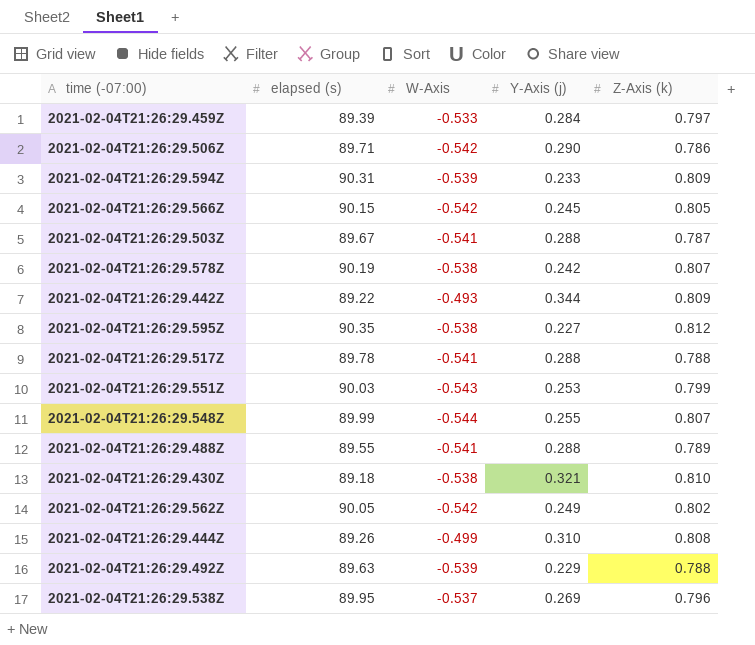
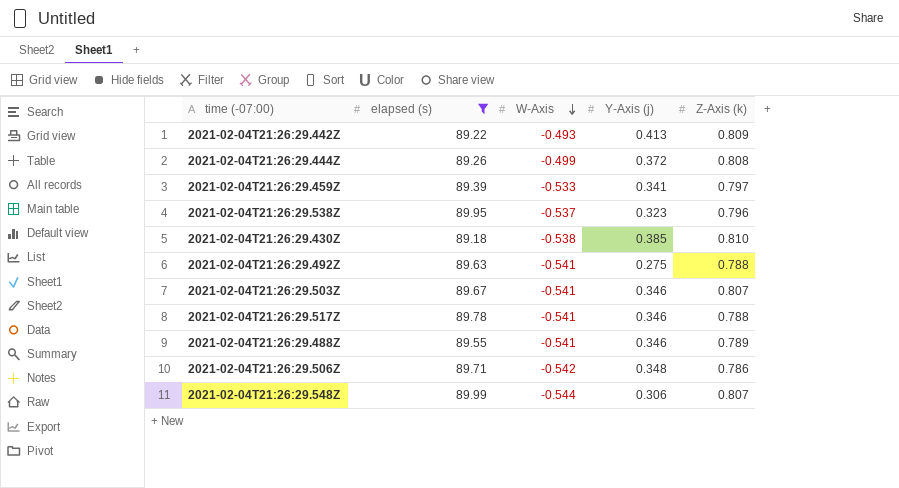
filter: none -> elapsed (s) <= 89.99
row order: none -> W-Axis descending
2021-02-04T21:26:29.442Z | Y-Axis (j): 0.344 -> 0.413
2021-02-04T21:26:29.444Z | Y-Axis (j): 0.310 -> 0.372
2021-02-04T21:26:29.459Z | Y-Axis (j): 0.284 -> 0.341
2021-02-04T21:26:29.538Z | Y-Axis (j): 0.269 -> 0.323
2021-02-04T21:26:29.430Z | Y-Axis (j): 0.321 -> 0.385
2021-02-04T21:26:29.492Z | W-Axis: -0.539 -> -0.541
2021-02-04T21:26:29.492Z | Y-Axis (j): 0.229 -> 0.275
2021-02-04T21:26:29.503Z | Y-Axis (j): 0.288 -> 0.346
2021-02-04T21:26:29.503Z | Z-Axis (k): 0.787 -> 0.807
2021-02-04T21:26:29.517Z | Y-Axis (j): 0.288 -> 0.346
2021-02-04T21:26:29.488Z | Y-Axis (j): 0.288 -> 0.346
2021-02-04T21:26:29.506Z | Y-Axis (j): 0.290 -> 0.348
2021-02-04T21:26:29.548Z | Y-Axis (j): 0.255 -> 0.306

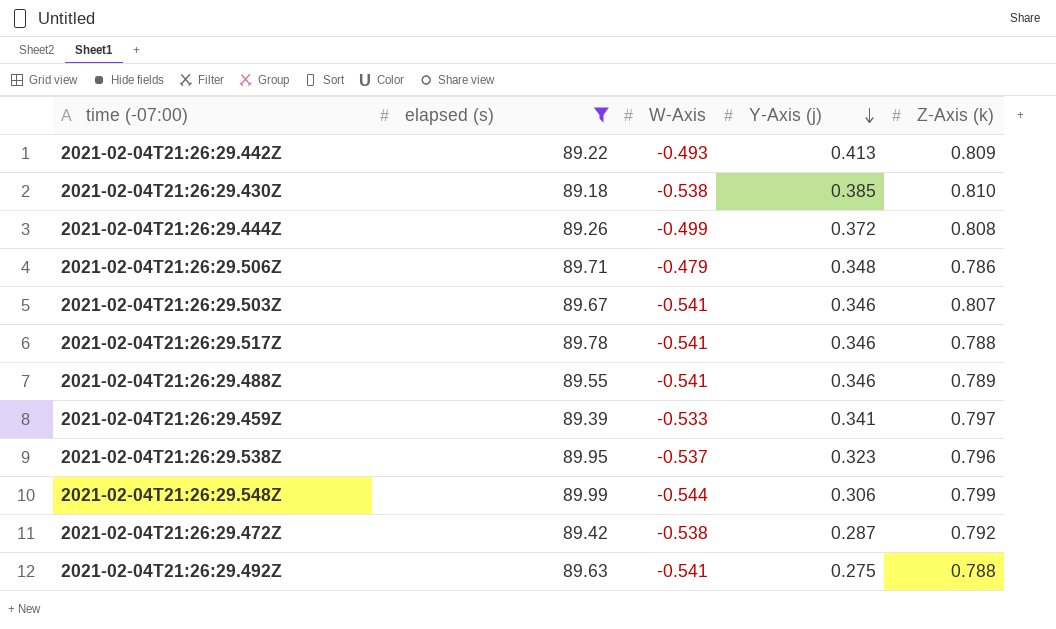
row order: W-Axis descending -> Y-Axis (j) descending
2021-02-04T21:26:29.506Z | W-Axis: -0.542 -> -0.479
2021-02-04T21:26:29.548Z | Z-Axis (k): 0.807 -> 0.799
row 2021-02-04T21:26:29.472Z: none -> 89.42 | -0.538 | 0.287 | 0.792

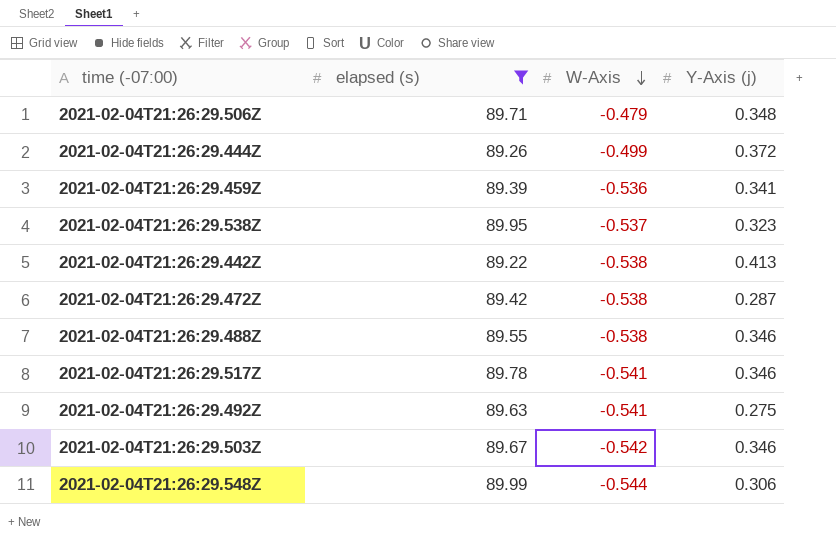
row order: Y-Axis (j) descending -> W-Axis descending
column Z-Axis (k) | position: 5 -> none
row 2021-02-04T21:26:29.430Z: 89.18 | -0.538 | 0.385 | 0.810 -> none
2021-02-04T21:26:29.459Z | W-Axis: -0.533 -> -0.536
2021-02-04T21:26:29.442Z | W-Axis: -0.493 -> -0.538
2021-02-04T21:26:29.488Z | W-Axis: -0.541 -> -0.538
2021-02-04T21:26:29.503Z | W-Axis: -0.541 -> -0.542

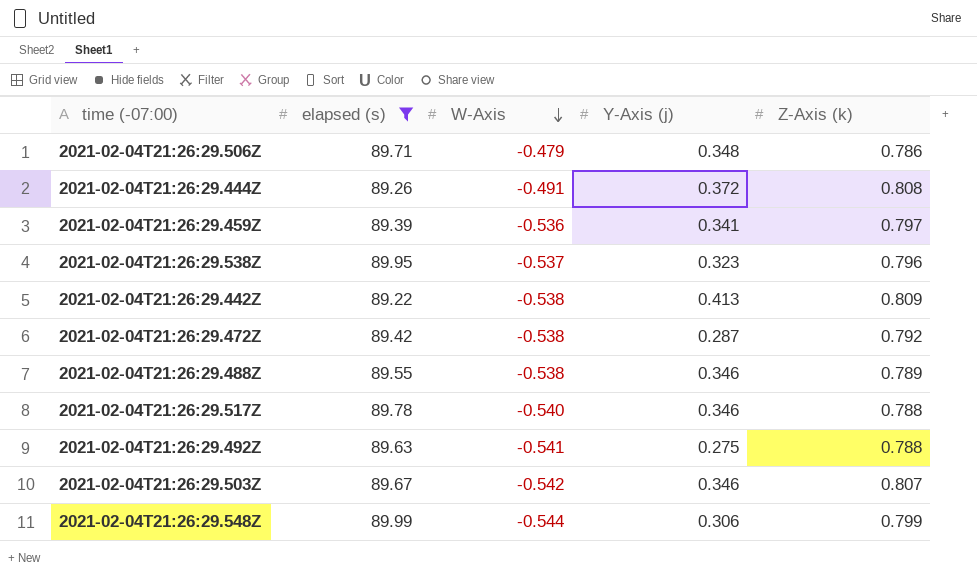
column Z-Axis (k) | position: none -> 5
2021-02-04T21:26:29.444Z | W-Axis: -0.499 -> -0.491
2021-02-04T21:26:29.517Z | W-Axis: -0.541 -> -0.540

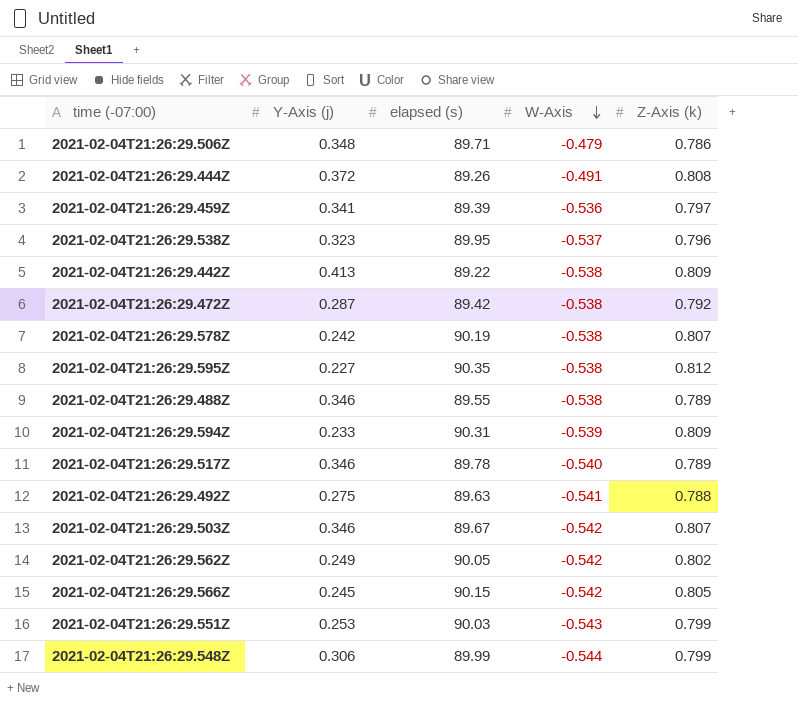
filter: elapsed (s) <= 89.99 -> none
column Y-Axis (j) | position: 4 -> 2
2021-02-04T21:26:29.517Z | Z-Axis (k): 0.788 -> 0.789

